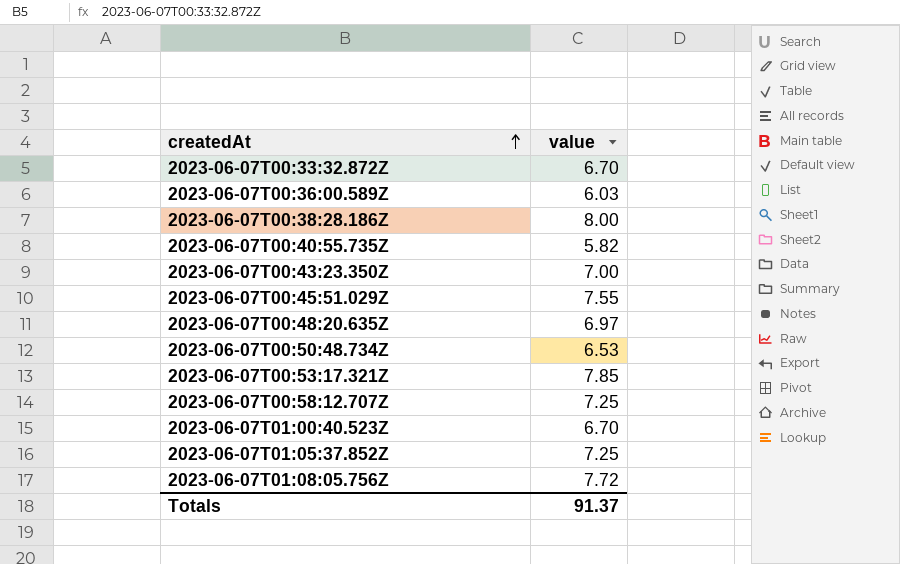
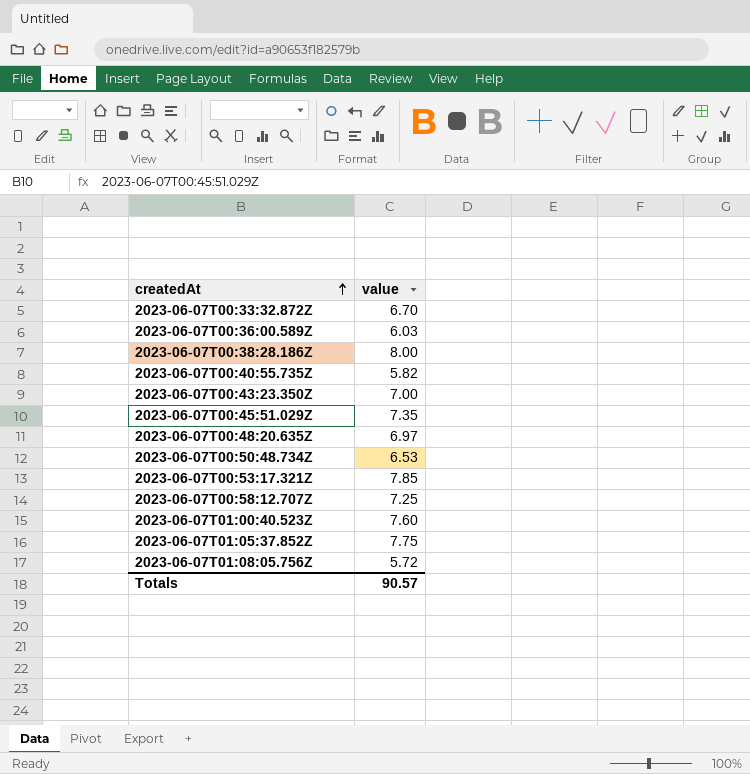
2023-06-07T00:45:51.029Z | value: 7.55 -> 7.35
2023-06-07T01:00:40.523Z | value: 6.70 -> 7.60
2023-06-07T01:05:37.852Z | value: 7.25 -> 7.75
2023-06-07T01:08:05.756Z | value: 7.72 -> 5.72
Totals | value: 91.37 -> 90.57

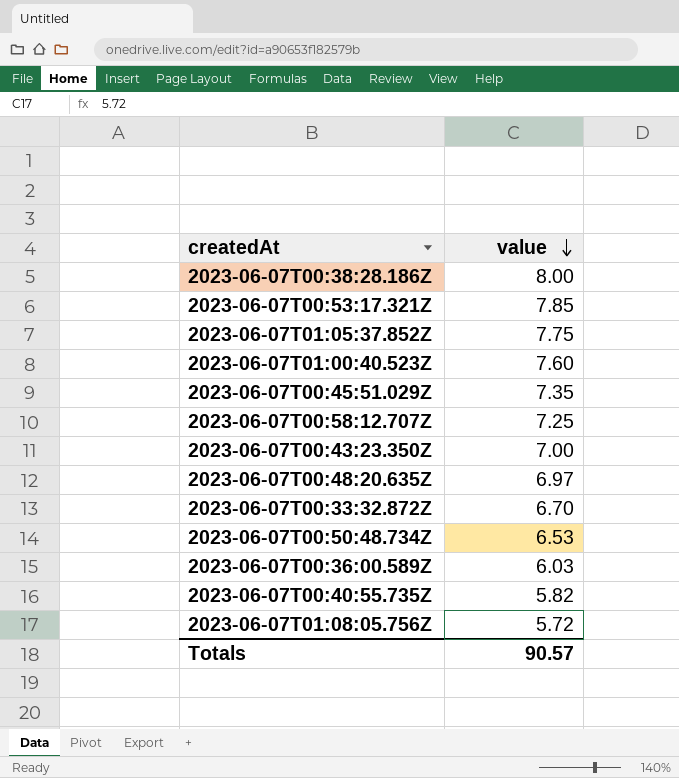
row order: createdAt ascending -> value descending

